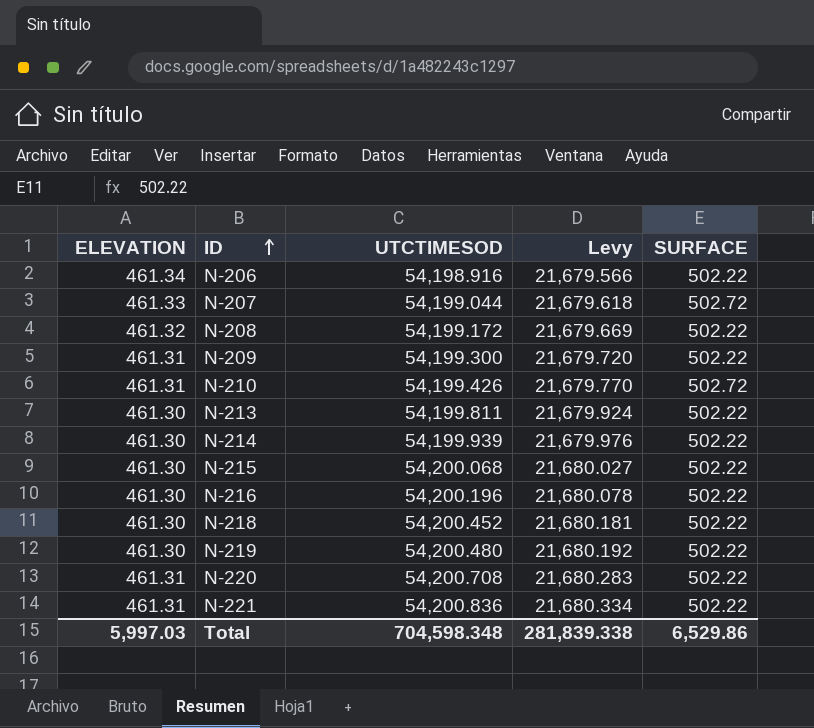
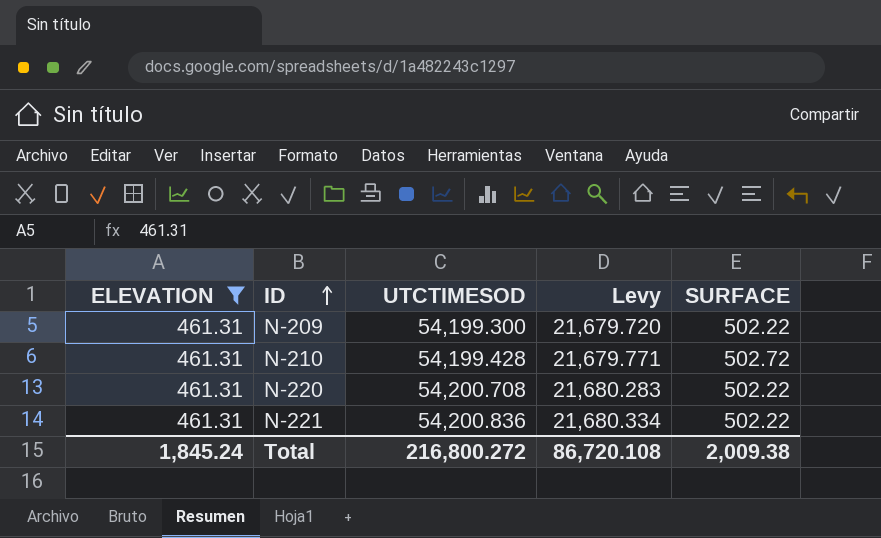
filter: none -> ELEVATION = 461.31
N-210 | UTCTIMESOD: 54,199.426 -> 54,199.428
N-210 | Levy: 21,679.770 -> 21,679.771
Total | ELEVATION: 5,997.03 -> 1,845.24
Total | UTCTIMESOD: 704,598.348 -> 216,800.272
Total | Levy: 281,839.338 -> 86,720.108
Total | SURFACE: 6,529.86 -> 2,009.38

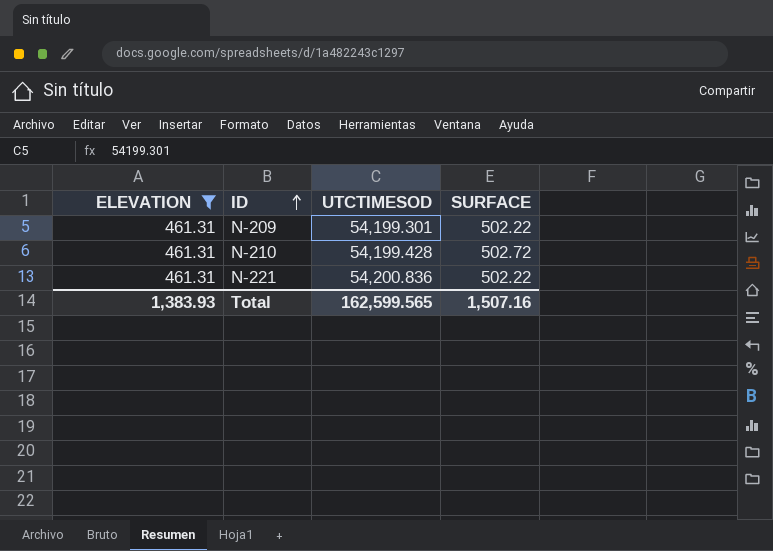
column Levy | formula: [UTCTIMESOD] * 0.4 -> none
row N-220: 461.31 | 54,200.708 | 21,680.283 | 502.22 -> none
N-209 | UTCTIMESOD: 54,199.300 -> 54,199.301
Total | ELEVATION: 1,845.24 -> 1,383.93
Total | UTCTIMESOD: 216,800.272 -> 162,599.565
Total | SURFACE: 2,009.38 -> 1,507.16

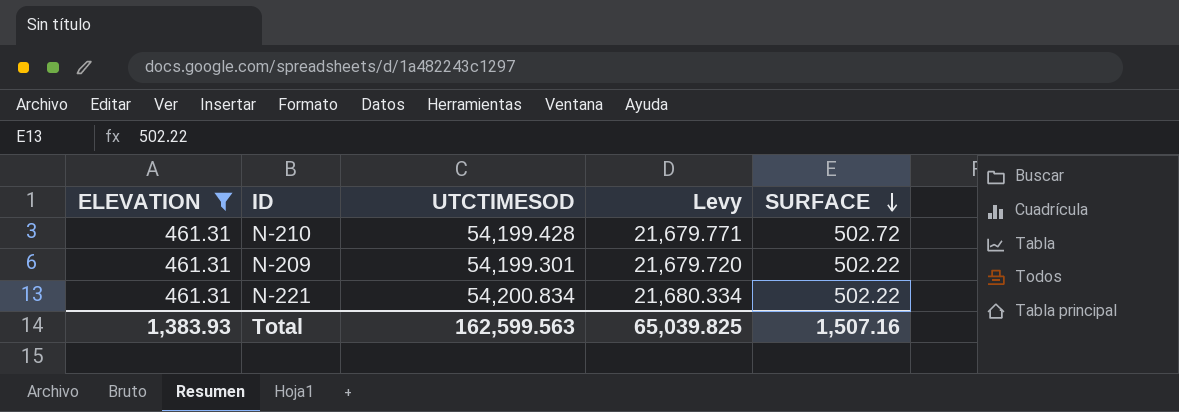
row order: ID ascending -> SURFACE descending
column Levy | formula: none -> [UTCTIMESOD] * 0.4
N-221 | UTCTIMESOD: 54,200.836 -> 54,200.834
Total | UTCTIMESOD: 162,599.565 -> 162,599.563

